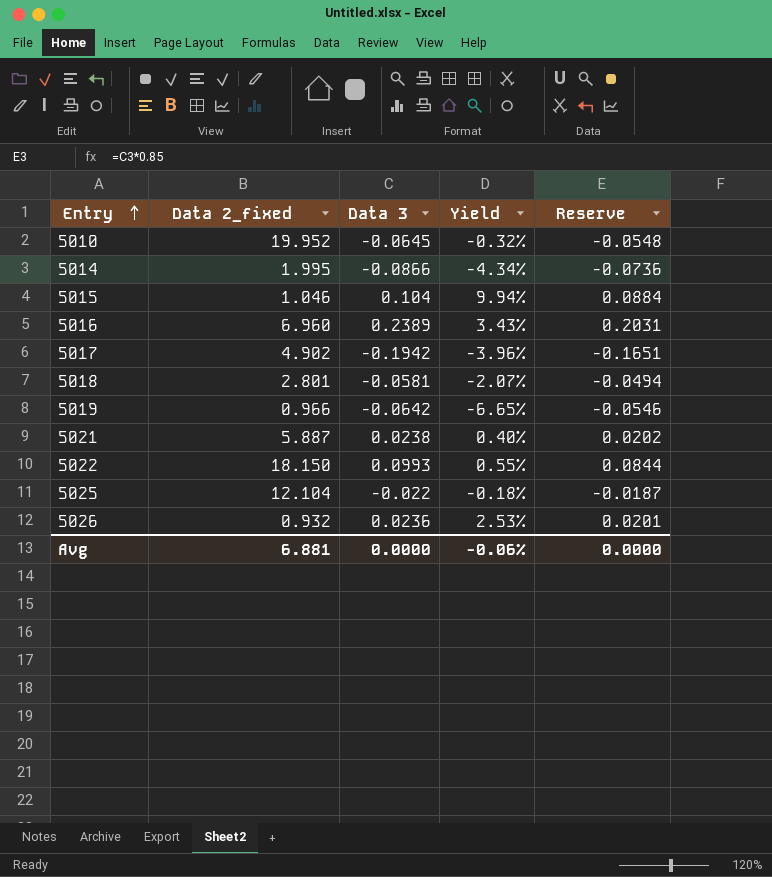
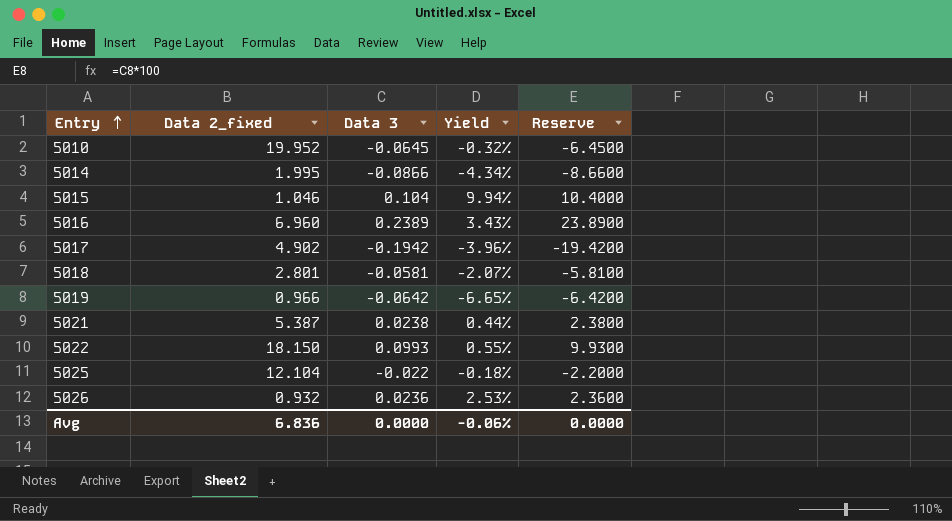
column Reserve | formula: [Data 3] * 0.85 -> [Data 3] * 100
5021 | Data 2_fixed: 5.887 -> 5.387
5021 | Yield: 0.40% -> 0.44%
Avg | Data 2_fixed: 6.881 -> 6.836

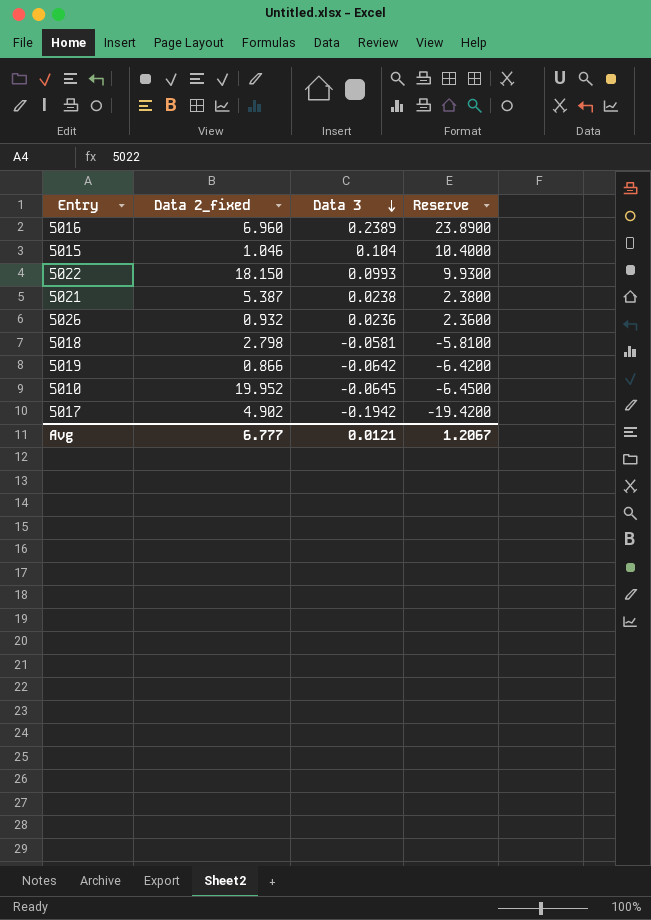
row order: Entry ascending -> Data 3 descending
column Yield | formula: [Data 3] / [Data 2_fixed] -> none
row 5014: 1.995 | -0.0866 | -4.34% | -8.6600 -> none
row 5025: 12.104 | -0.022 | -0.18% | -2.2000 -> none
5018 | Data 2_fixed: 2.801 -> 2.798
5019 | Data 2_fixed: 0.966 -> 0.866
Avg | Data 2_fixed: 6.836 -> 6.777
Avg | Data 3: 0.0000 -> 0.0121
Avg | Reserve: 0.0000 -> 1.2067

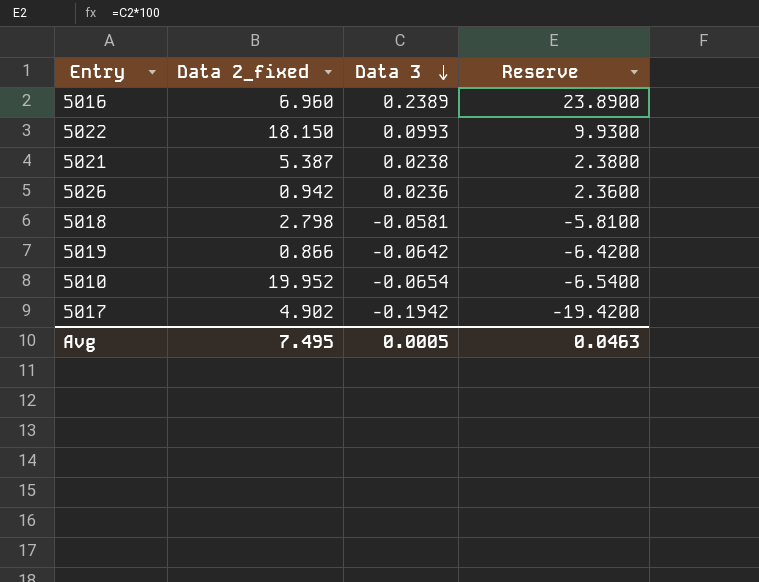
row 5015: 1.046 | 0.104 | 10.4000 -> none
5026 | Data 2_fixed: 0.932 -> 0.942
5010 | Data 3: -0.0645 -> -0.0654
5010 | Reserve: -6.4500 -> -6.5400
Avg | Data 2_fixed: 6.777 -> 7.495
Avg | Data 3: 0.0121 -> 0.0005
Avg | Reserve: 1.2067 -> 0.0463

